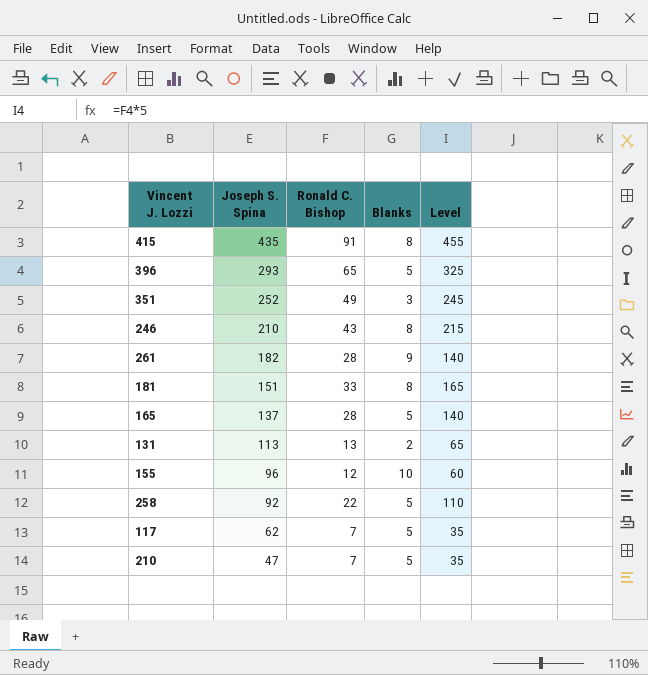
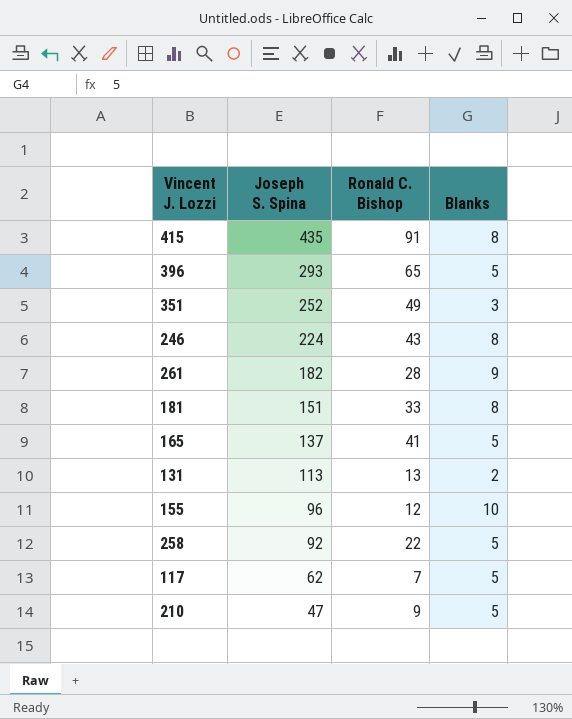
column Level | formula: [Ronald C. Bishop] * 5 -> none
246 | Joseph S. Spina: 210 -> 224
165 | Ronald C. Bishop: 28 -> 41
210 | Ronald C. Bishop: 7 -> 9

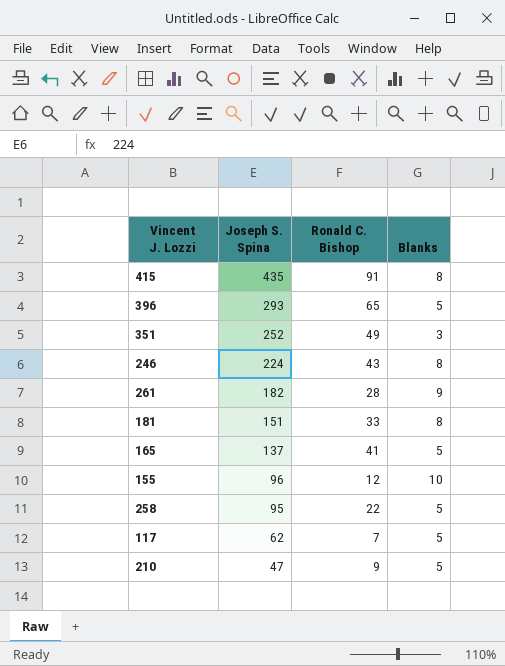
row 131: 113 | 13 | 2 -> none
258 | Joseph S. Spina: 92 -> 95

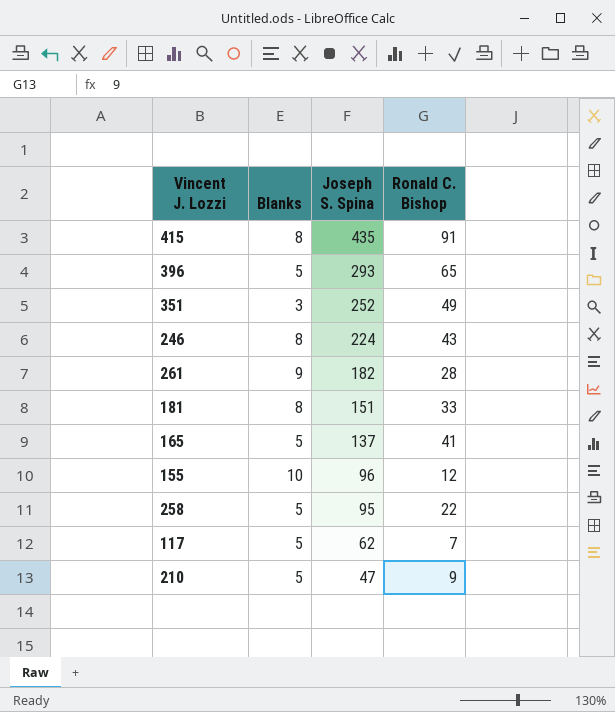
column Blanks | position: 4 -> 2

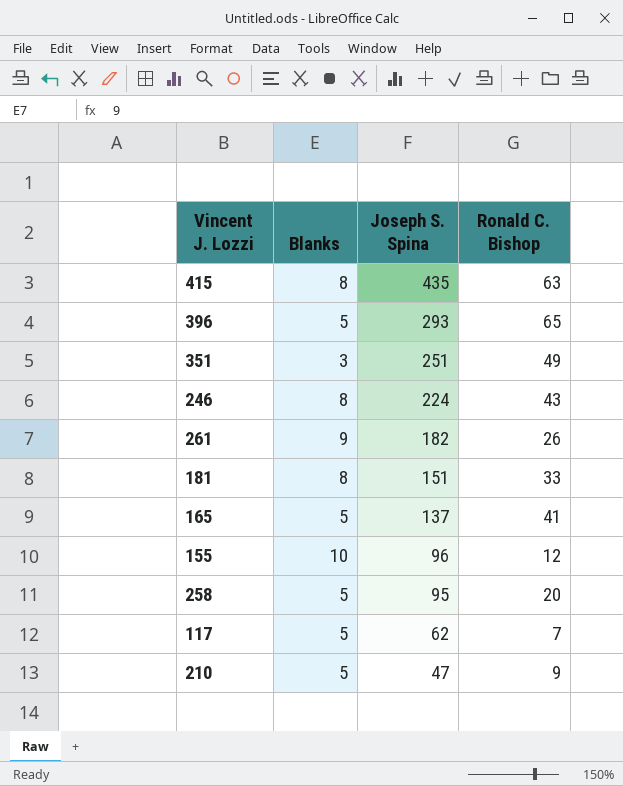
415 | Ronald C. Bishop: 91 -> 63
351 | Joseph S. Spina: 252 -> 251
261 | Ronald C. Bishop: 28 -> 26
258 | Ronald C. Bishop: 22 -> 20

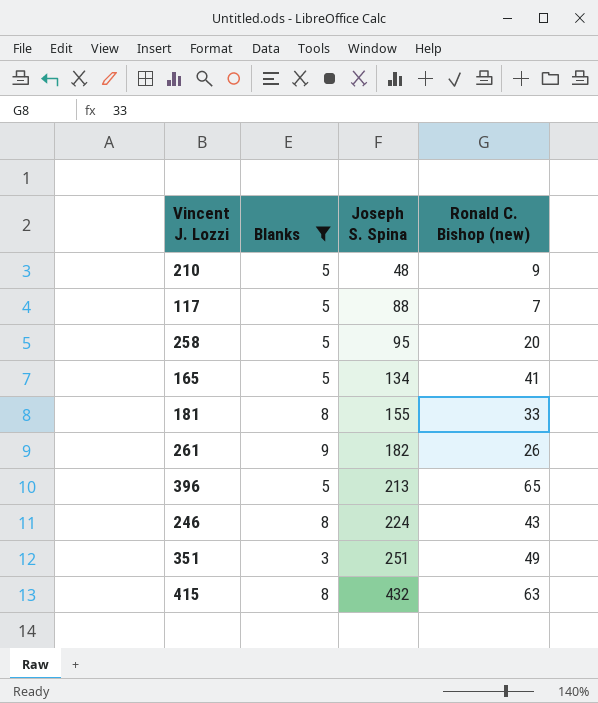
filter: none -> Blanks != 10
row order: Joseph S. Spina descending -> Joseph S. Spina ascending
column name: Ronald C. Bishop -> Ronald C. Bishop (new)
210 | Joseph S. Spina: 47 -> 48
117 | Joseph S. Spina: 62 -> 88
165 | Joseph S. Spina: 137 -> 134
181 | Joseph S. Spina: 151 -> 155
396 | Joseph S. Spina: 293 -> 213
415 | Joseph S. Spina: 435 -> 432

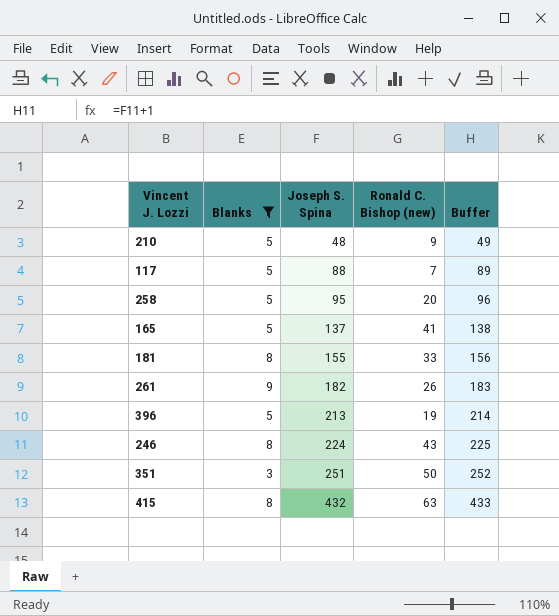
column Buffer | formula: none -> [Joseph S. Spina] + 1
165 | Joseph S. Spina: 134 -> 137
396 | Ronald C. Bishop (new): 65 -> 19
351 | Ronald C. Bishop (new): 49 -> 50

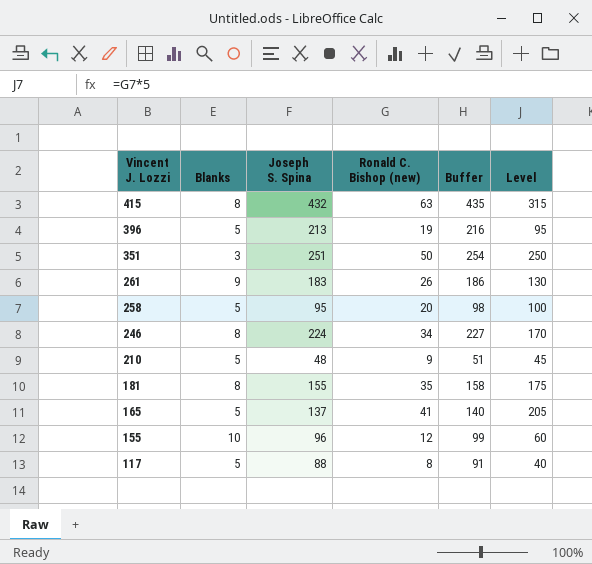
filter: Blanks != 10 -> none
row order: Joseph S. Spina ascending -> Vincent J. Lozzi descending
column Buffer | formula: [Joseph S. Spina] + 1 -> [Joseph S. Spina] + 3
column Level | formula: none -> [Ronald C. Bishop (new)] * 5
261 | Joseph S. Spina: 182 -> 183
246 | Ronald C. Bishop (new): 43 -> 34
181 | Ronald C. Bishop (new): 33 -> 35
117 | Ronald C. Bishop (new): 7 -> 8

